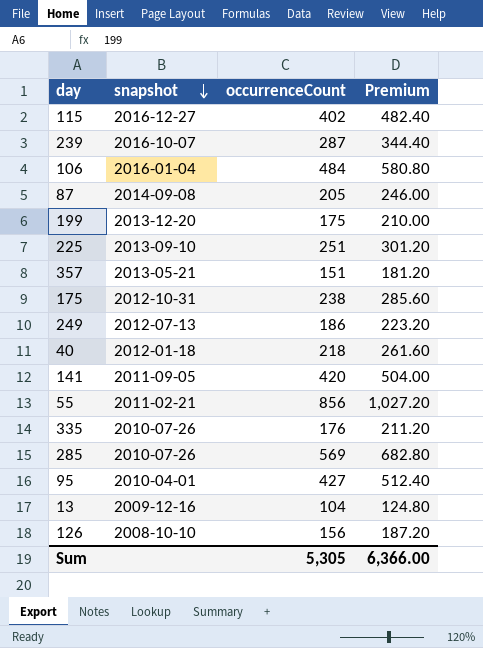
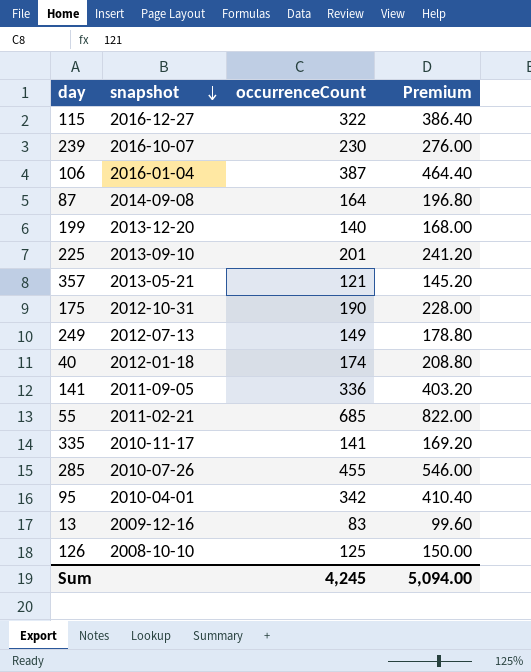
115 | occurrenceCount: 402 -> 322
115 | Premium: 482.40 -> 386.40
239 | occurrenceCount: 287 -> 230
239 | Premium: 344.40 -> 276.00
106 | occurrenceCount: 484 -> 387
106 | Premium: 580.80 -> 464.40
87 | occurrenceCount: 205 -> 164
87 | Premium: 246.00 -> 196.80
199 | occurrenceCount: 175 -> 140
199 | Premium: 210.00 -> 168.00
225 | occurrenceCount: 251 -> 201
225 | Premium: 301.20 -> 241.20
357 | occurrenceCount: 151 -> 121
357 | Premium: 181.20 -> 145.20
175 | occurrenceCount: 238 -> 190
175 | Premium: 285.60 -> 228.00
249 | occurrenceCount: 186 -> 149
249 | Premium: 223.20 -> 178.80
40 | occurrenceCount: 218 -> 174
40 | Premium: 261.60 -> 208.80
141 | occurrenceCount: 420 -> 336
141 | Premium: 504.00 -> 403.20
55 | occurrenceCount: 856 -> 685
55 | Premium: 1,027.20 -> 822.00
335 | snapshot: 2010-07-26 -> 2010-11-17
335 | occurrenceCount: 176 -> 141
335 | Premium: 211.20 -> 169.20
285 | occurrenceCount: 569 -> 455
285 | Premium: 682.80 -> 546.00
95 | occurrenceCount: 427 -> 342
95 | Premium: 512.40 -> 410.40
13 | occurrenceCount: 104 -> 83
13 | Premium: 124.80 -> 99.60
126 | occurrenceCount: 156 -> 125
126 | Premium: 187.20 -> 150.00
Sum | occurrenceCount: 5,305 -> 4,245
Sum | Premium: 6,366.00 -> 5,094.00

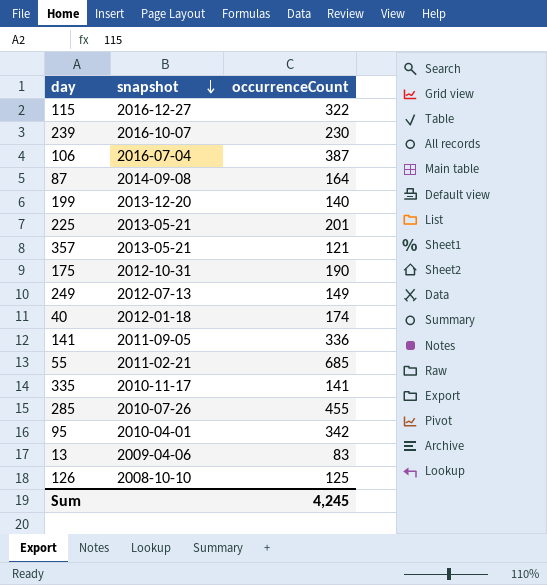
column Premium | formula: [occurrenceCount] * 1.2 -> none
106 | snapshot: 2016-01-04 -> 2016-07-04
225 | snapshot: 2013-09-10 -> 2013-05-21
13 | snapshot: 2009-12-16 -> 2009-04-06

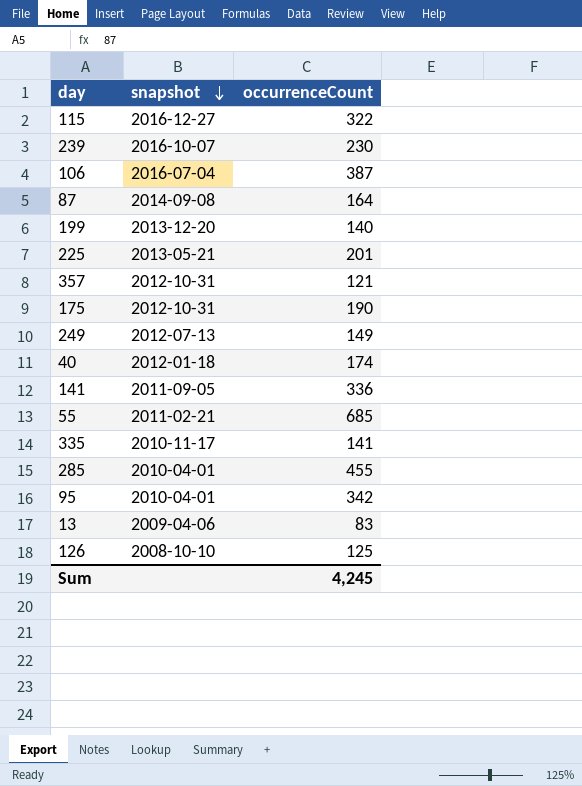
357 | snapshot: 2013-05-21 -> 2012-10-31
285 | snapshot: 2010-07-26 -> 2010-04-01

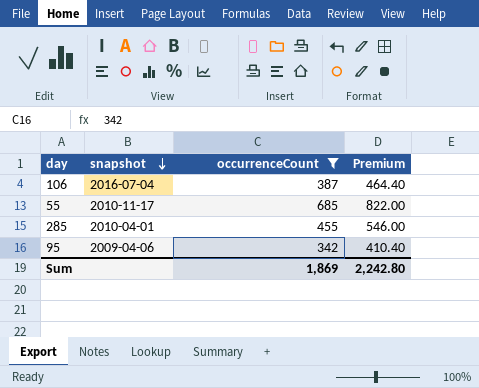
filter: none -> occurrenceCount >= 342
column Premium | formula: none -> [occurrenceCount] * 1.2
55 | snapshot: 2011-02-21 -> 2010-11-17
95 | snapshot: 2010-04-01 -> 2009-04-06
Sum | occurrenceCount: 4,245 -> 1,869

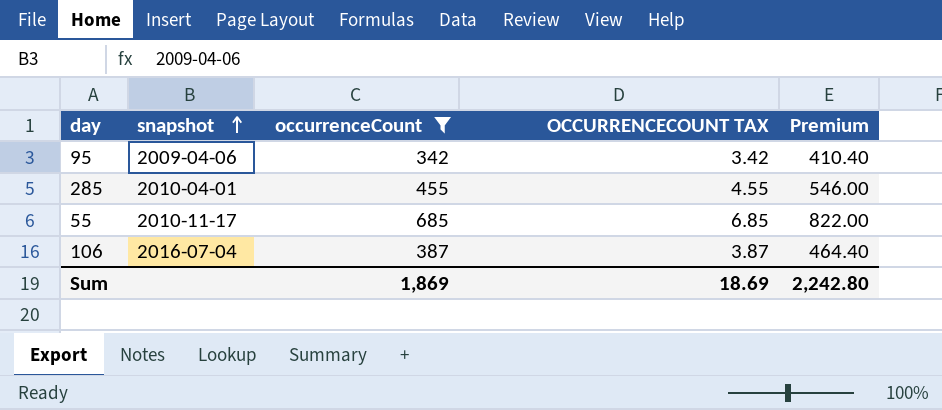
row order: snapshot descending -> snapshot ascending
column OCCURRENCECOUNT TAX | formula: none -> [occurrenceCount] * 0.01

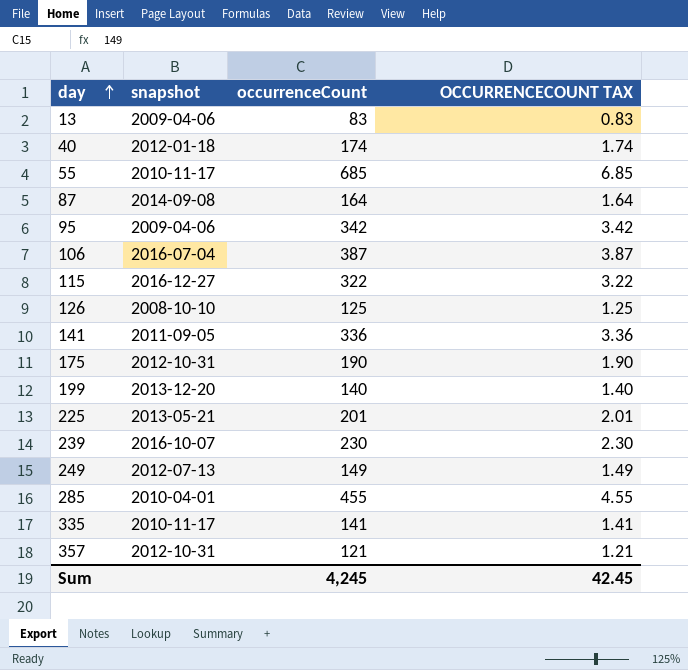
filter: occurrenceCount >= 342 -> none
row order: snapshot ascending -> day ascending
column Premium | formula: [occurrenceCount] * 1.2 -> none
Sum | occurrenceCount: 1,869 -> 4,245
Sum | OCCURRENCECOUNT TAX: 18.69 -> 42.45

